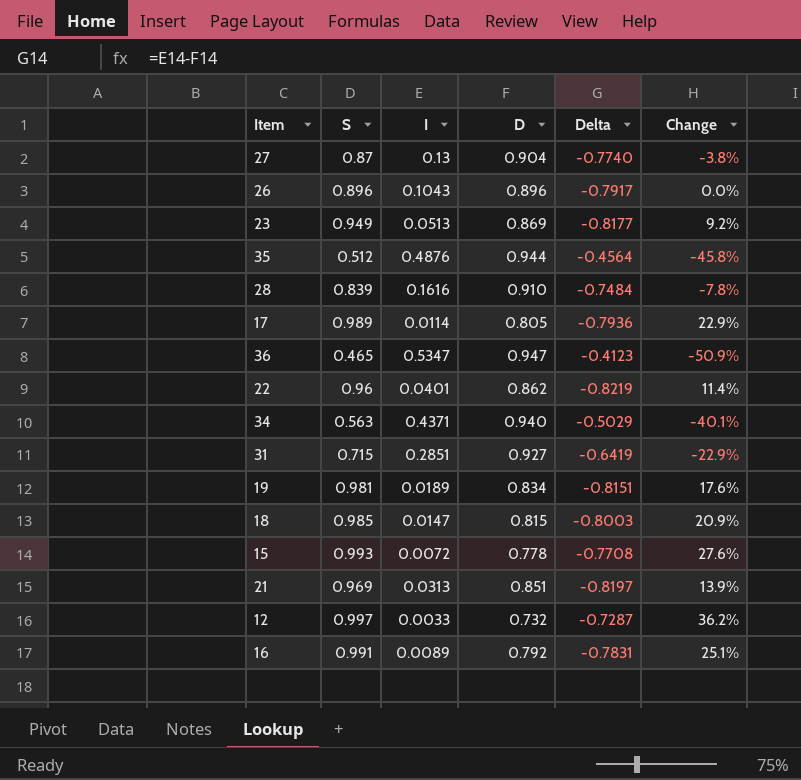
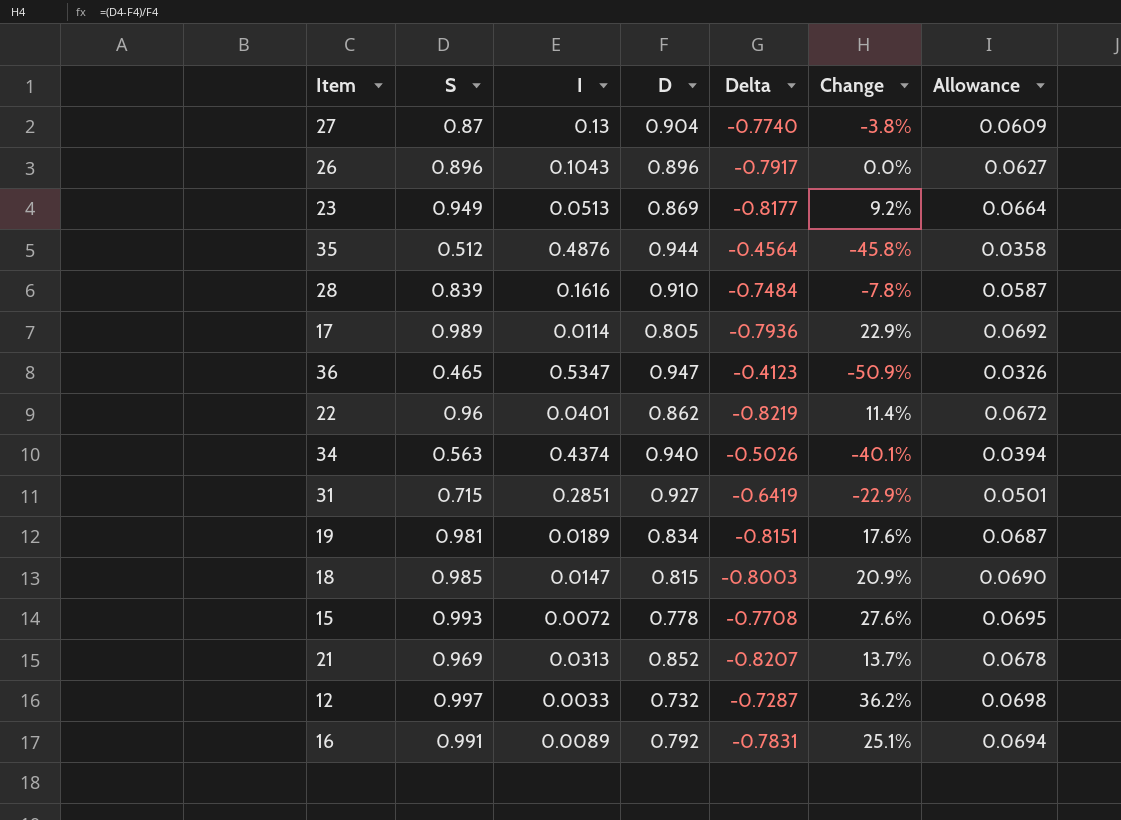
column Allowance | formula: none -> [S] * 0.07
34 | I: 0.4371 -> 0.4374
34 | Delta: -0.5029 -> -0.5026
21 | D: 0.851 -> 0.852
21 | Delta: -0.8197 -> -0.8207
21 | Change: 13.9% -> 13.7%

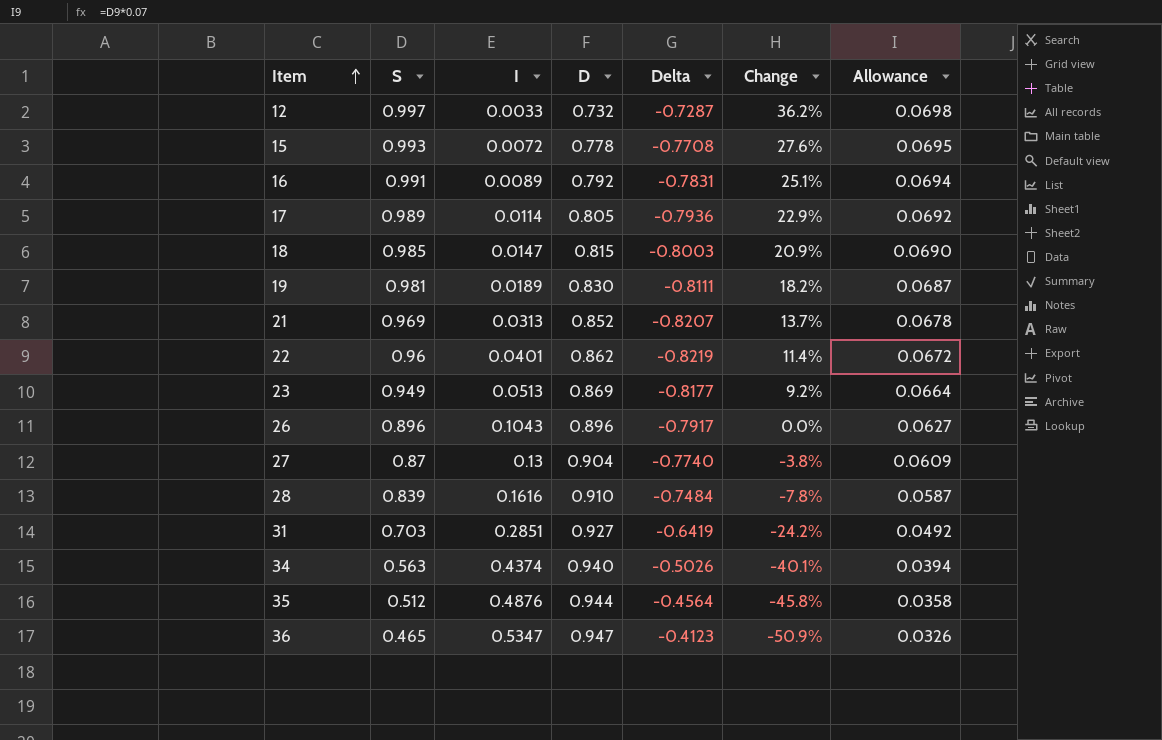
row order: none -> Item ascending
19 | D: 0.834 -> 0.830
19 | Delta: -0.8151 -> -0.8111
19 | Change: 17.6% -> 18.2%
31 | S: 0.715 -> 0.703
31 | Change: -22.9% -> -24.2%
31 | Allowance: 0.0501 -> 0.0492

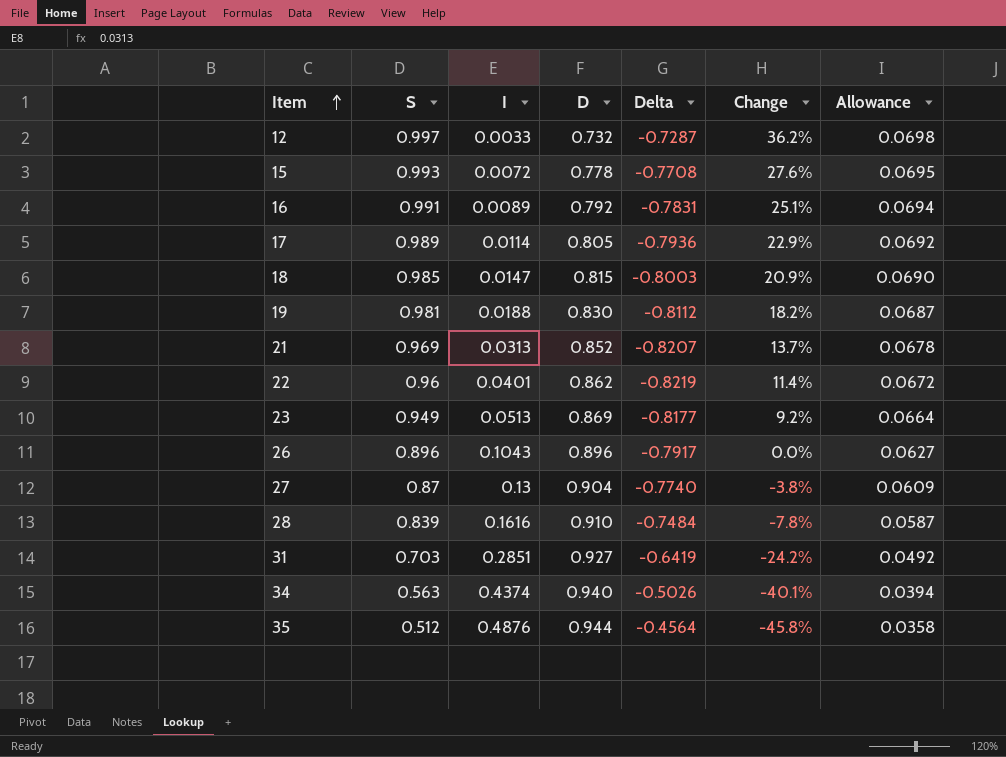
row 36: 0.465 | 0.5347 | 0.947 | -0.4123 | -50.9% | 0.0326 -> none
19 | I: 0.0189 -> 0.0188
19 | Delta: -0.8111 -> -0.8112

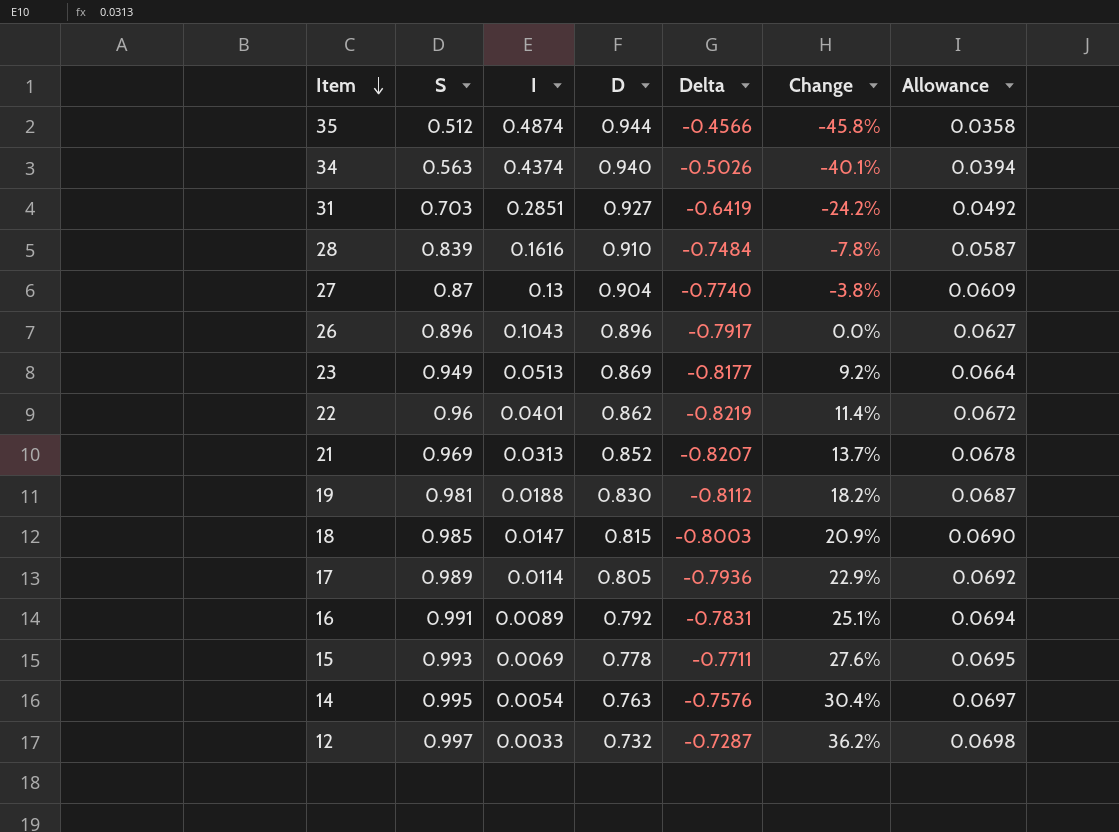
row order: Item ascending -> Item descending
35 | I: 0.4876 -> 0.4874
35 | Delta: -0.4564 -> -0.4566
15 | I: 0.0072 -> 0.0069
15 | Delta: -0.7708 -> -0.7711
row 14: none -> 0.995 | 0.0054 | 0.763 | -0.7576 | 30.4% | 0.0697

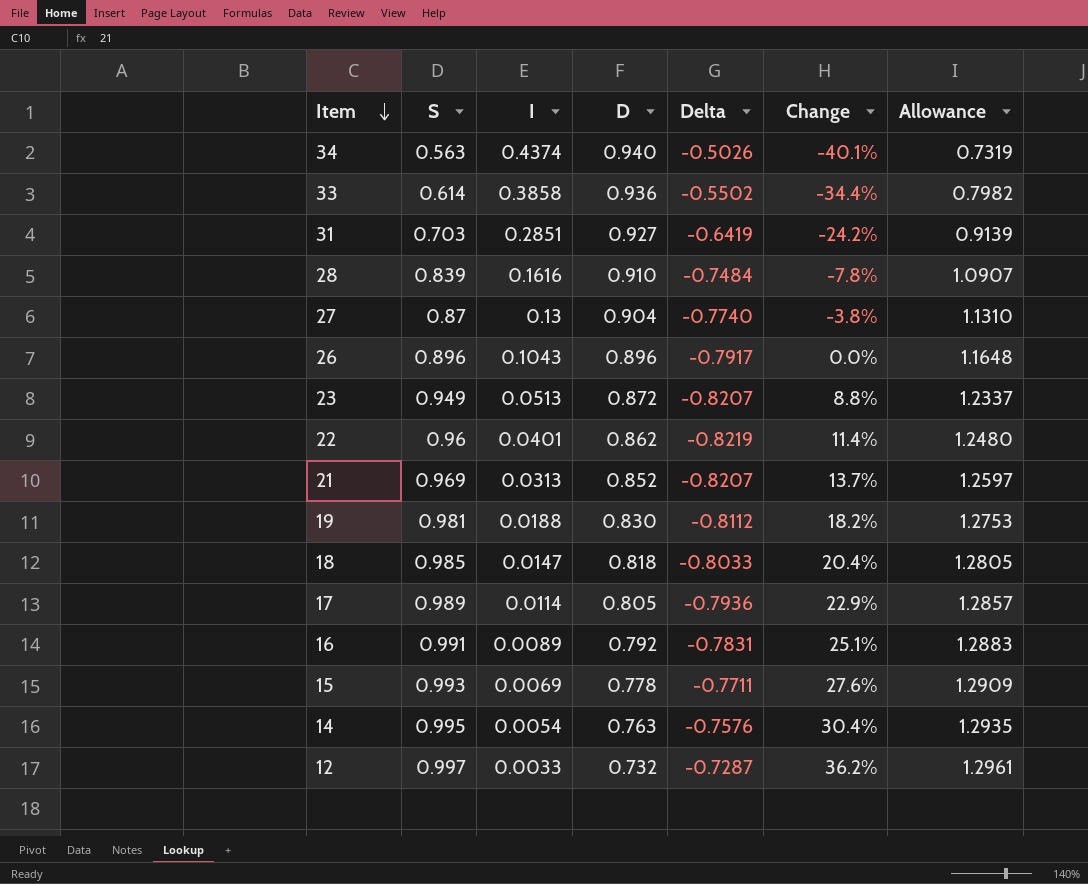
column Allowance | formula: [S] * 0.07 -> [S] * 1.3
row 35: 0.512 | 0.4874 | 0.944 | -0.4566 | -45.8% | 0.0358 -> none
row 33: none -> 0.614 | 0.3858 | 0.936 | -0.5502 | -34.4% | 0.7982
23 | D: 0.869 -> 0.872
23 | Delta: -0.8177 -> -0.8207
23 | Change: 9.2% -> 8.8%
18 | D: 0.815 -> 0.818
18 | Delta: -0.8003 -> -0.8033
18 | Change: 20.9% -> 20.4%

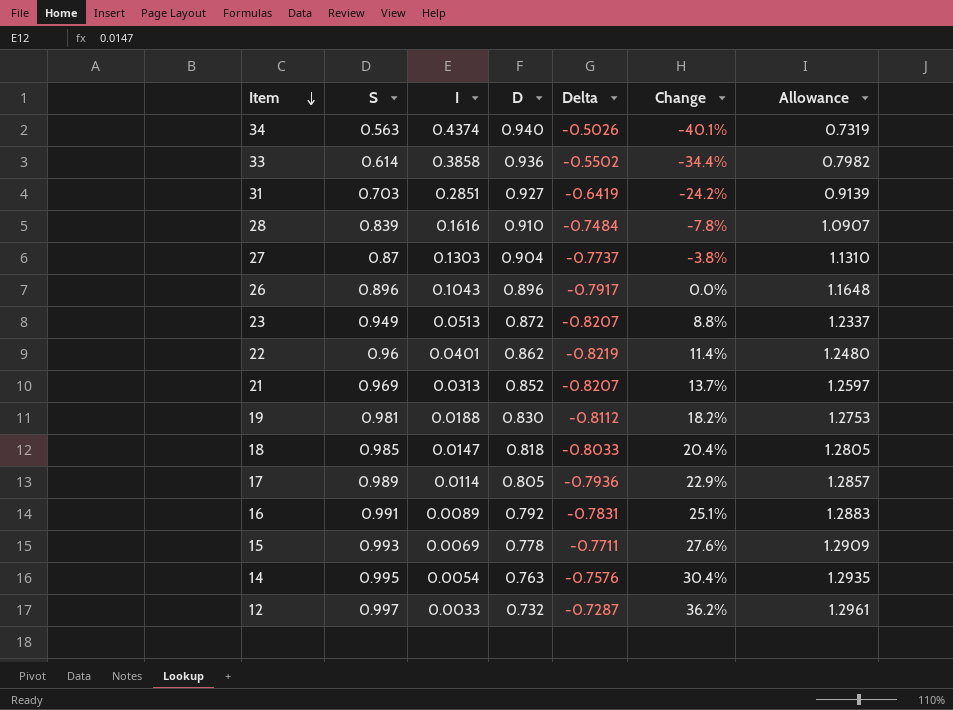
27 | I: 0.13 -> 0.1303
27 | Delta: -0.7740 -> -0.7737

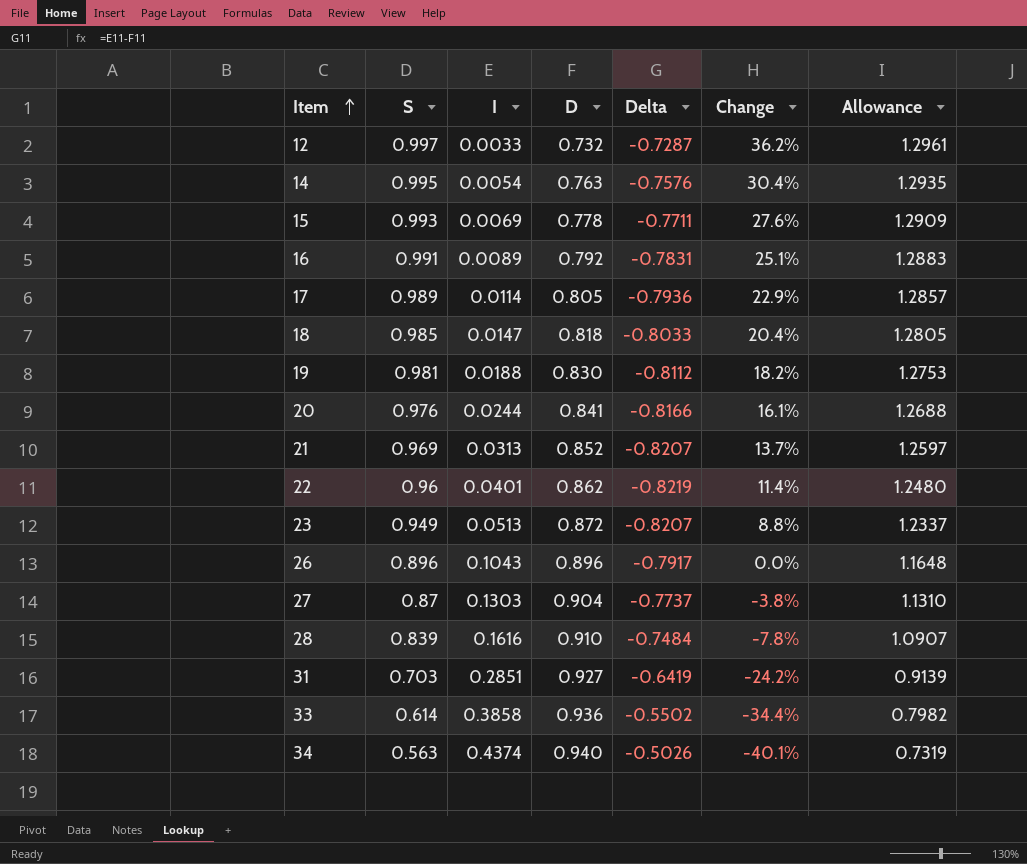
row order: Item descending -> Item ascending
row 20: none -> 0.976 | 0.0244 | 0.841 | -0.8166 | 16.1% | 1.2688

